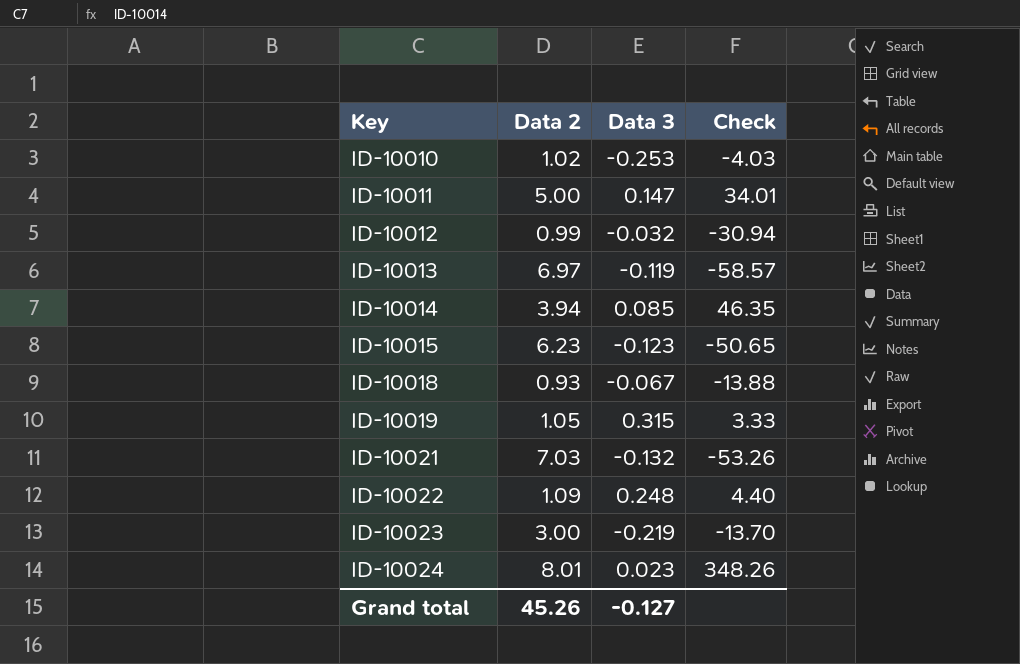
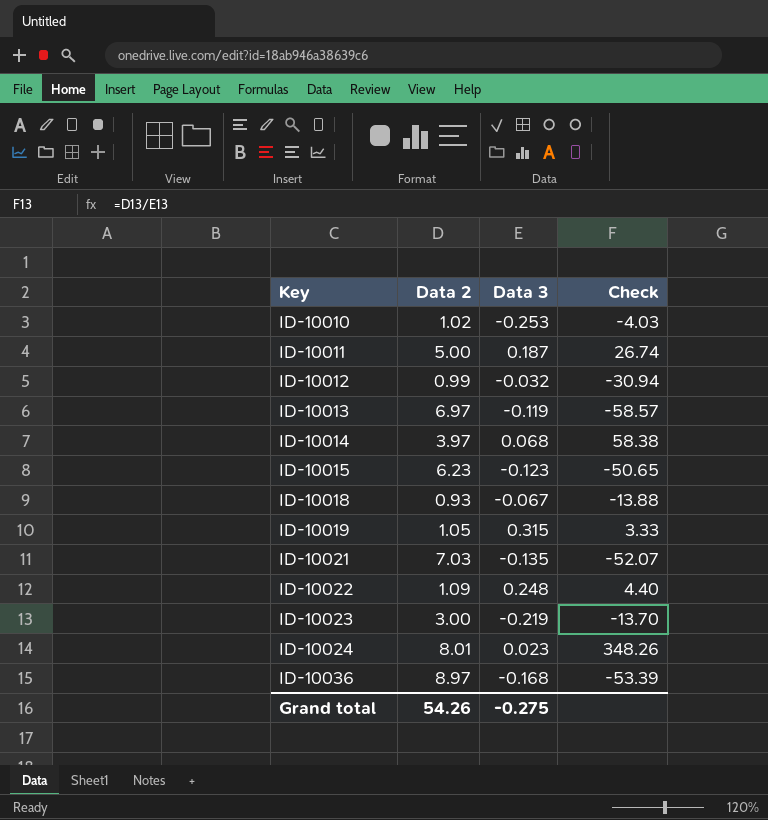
ID-10011 | Data 3: 0.147 -> 0.187
ID-10011 | Check: 34.01 -> 26.74
ID-10014 | Data 2: 3.94 -> 3.97
ID-10014 | Data 3: 0.085 -> 0.068
ID-10014 | Check: 46.35 -> 58.38
ID-10021 | Data 3: -0.132 -> -0.135
ID-10021 | Check: -53.26 -> -52.07
row ID-10036: none -> 8.97 | -0.168 | -53.39
Grand total | Data 2: 45.26 -> 54.26
Grand total | Data 3: -0.127 -> -0.275

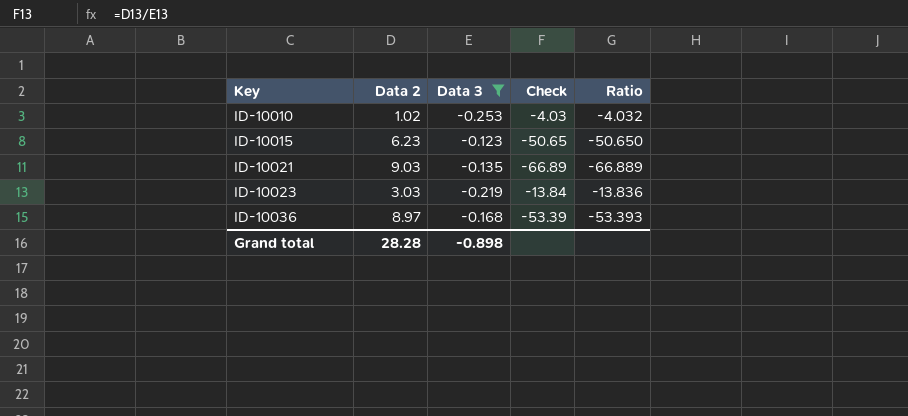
filter: none -> Data 3 <= -0.123
column Ratio | formula: none -> [Data 2] / [Data 3]
ID-10021 | Data 2: 7.03 -> 9.03
ID-10021 | Check: -52.07 -> -66.89
ID-10023 | Data 2: 3.00 -> 3.03
ID-10023 | Check: -13.70 -> -13.84
Grand total | Data 2: 54.26 -> 28.28
Grand total | Data 3: -0.275 -> -0.898

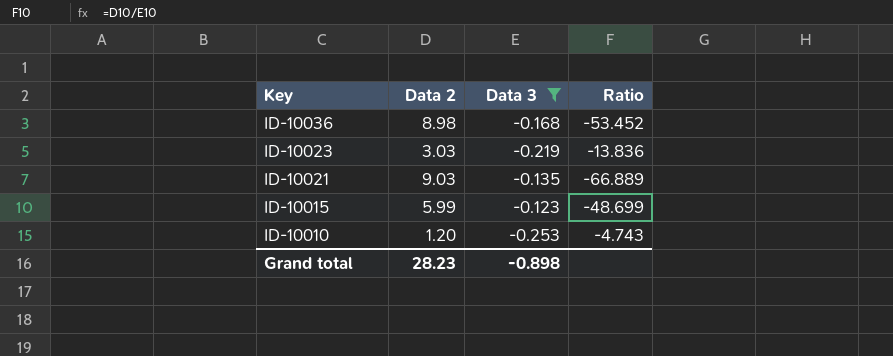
row order: Key ascending -> Key descending
column Check | formula: [Data 2] / [Data 3] -> none
ID-10036 | Data 2: 8.97 -> 8.98
ID-10036 | Ratio: -53.393 -> -53.452
ID-10015 | Data 2: 6.23 -> 5.99
ID-10015 | Ratio: -50.650 -> -48.699
ID-10010 | Data 2: 1.02 -> 1.20
ID-10010 | Ratio: -4.032 -> -4.743
Grand total | Data 2: 28.28 -> 28.23

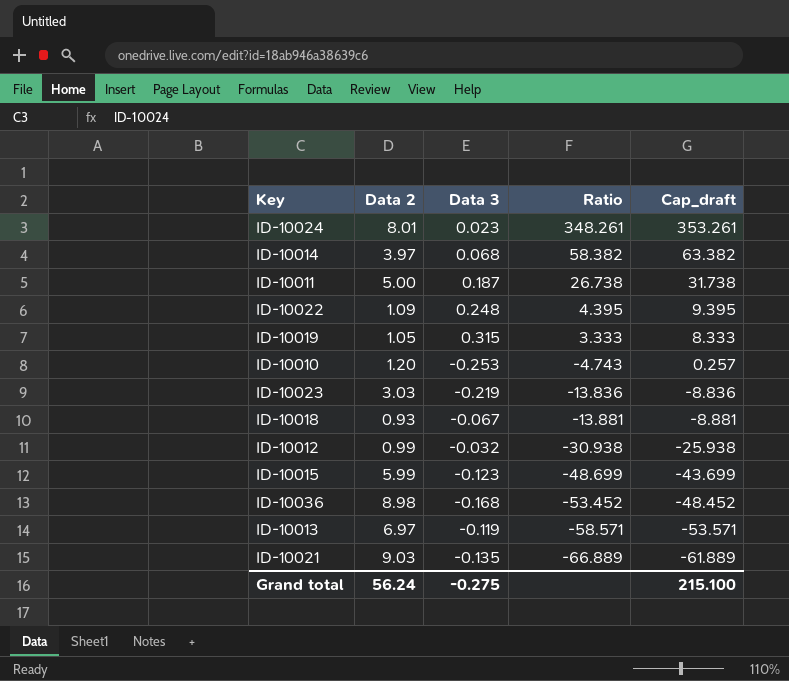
filter: Data 3 <= -0.123 -> none
row order: Key descending -> Ratio descending
column Cap_draft | formula: none -> [Ratio] + 5
Grand total | Data 2: 28.23 -> 56.24
Grand total | Data 3: -0.898 -> -0.275

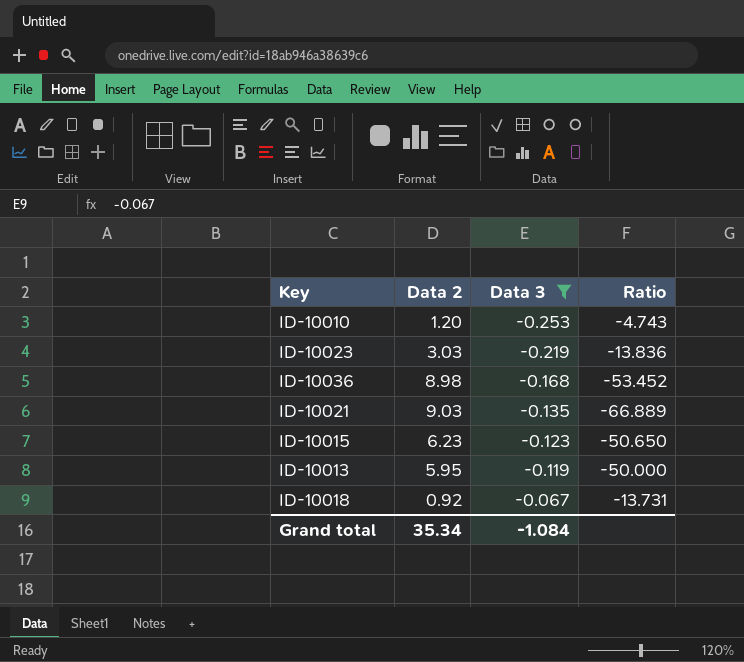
filter: none -> Data 3 <= -0.067
row order: Ratio descending -> Data 3 ascending
column Cap_draft | formula: [Ratio] + 5 -> none
ID-10015 | Data 2: 5.99 -> 6.23
ID-10015 | Ratio: -48.699 -> -50.650
ID-10013 | Data 2: 6.97 -> 5.95
ID-10013 | Ratio: -58.571 -> -50.000
ID-10018 | Data 2: 0.93 -> 0.92
ID-10018 | Ratio: -13.881 -> -13.731
Grand total | Data 2: 56.24 -> 35.34
Grand total | Data 3: -0.275 -> -1.084

